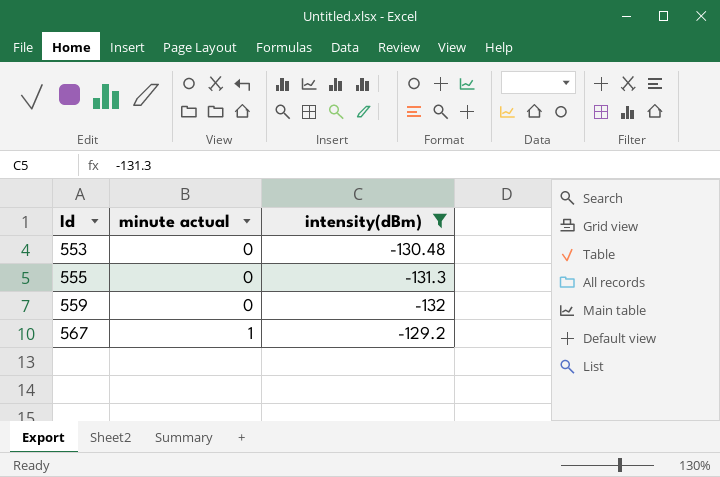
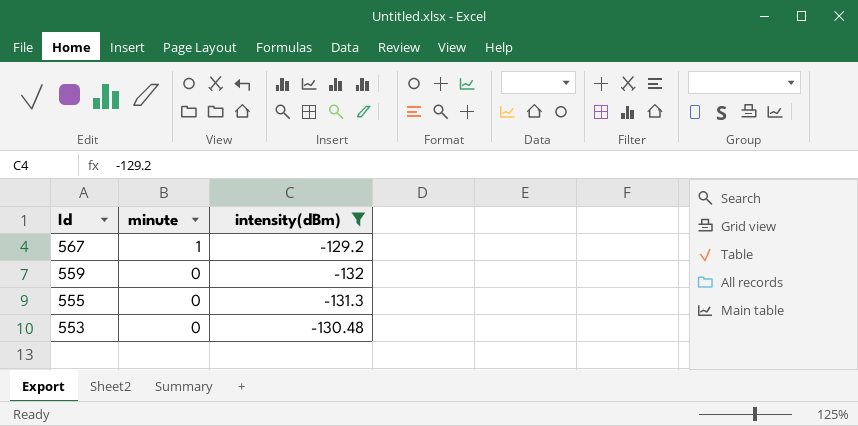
row order: Id ascending -> Id descending
column name: minute actual -> minute

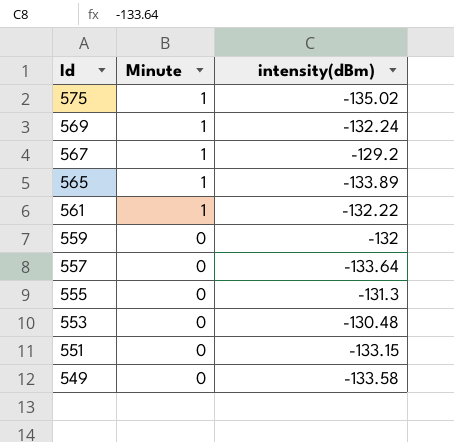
filter: intensity(dBm) >= -132 -> none
column name: minute -> Minute

